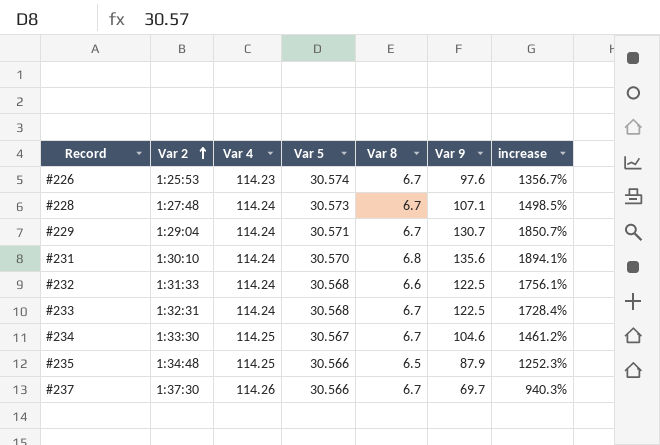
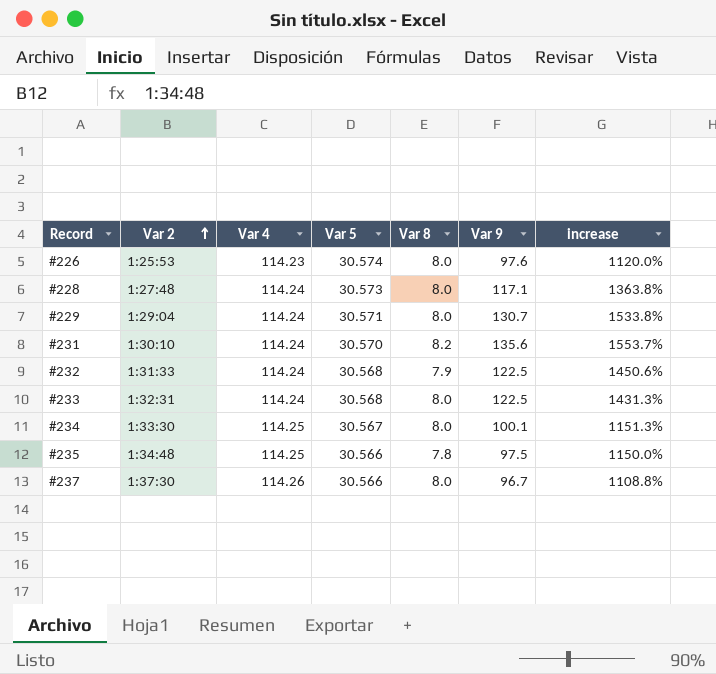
#226 | Var 8: 6.7 -> 8.0
#226 | increase: 1356.7% -> 1120.0%
#228 | Var 8: 6.7 -> 8.0
#228 | Var 9: 107.1 -> 117.1
#228 | increase: 1498.5% -> 1363.8%
#229 | Var 8: 6.7 -> 8.0
#229 | increase: 1850.7% -> 1533.8%
#231 | Var 8: 6.8 -> 8.2
#231 | increase: 1894.1% -> 1553.7%
#232 | Var 8: 6.6 -> 7.9
#232 | increase: 1756.1% -> 1450.6%
#233 | Var 8: 6.7 -> 8.0
#233 | increase: 1728.4% -> 1431.3%
#234 | Var 8: 6.7 -> 8.0
#234 | Var 9: 104.6 -> 100.1
#234 | increase: 1461.2% -> 1151.3%
#235 | Var 8: 6.5 -> 7.8
#235 | Var 9: 87.9 -> 97.5
#235 | increase: 1252.3% -> 1150.0%
#237 | Var 8: 6.7 -> 8.0
#237 | Var 9: 69.7 -> 96.7
#237 | increase: 940.3% -> 1108.8%

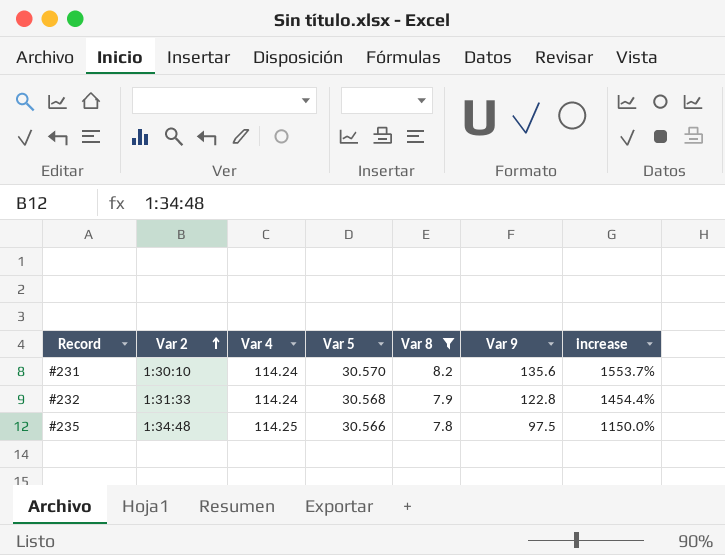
filter: none -> Var 8 != 8.0
#232 | Var 9: 122.5 -> 122.8
#232 | increase: 1450.6% -> 1454.4%

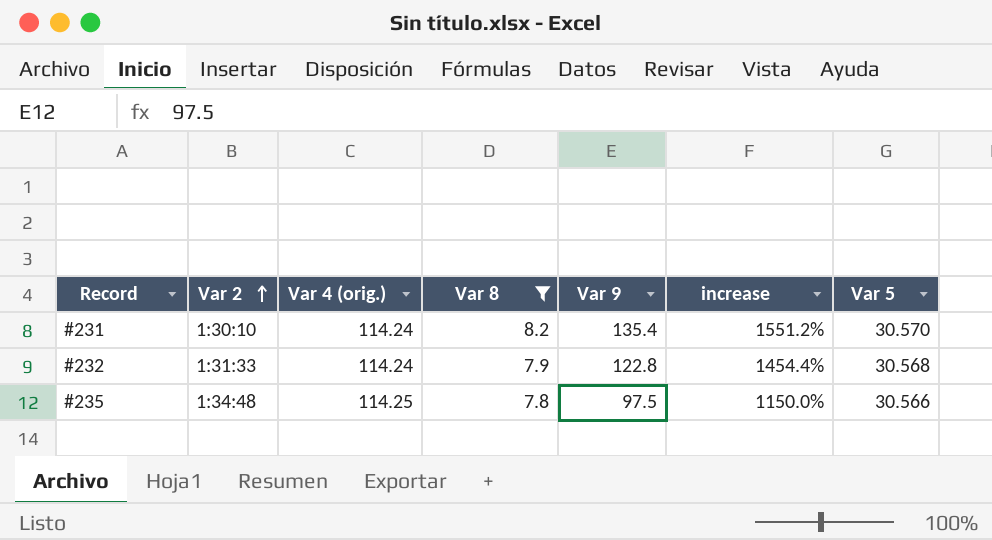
column name: Var 4 -> Var 4 (orig.)
column Var 5 | position: 4 -> 7
#231 | Var 9: 135.6 -> 135.4
#231 | increase: 1553.7% -> 1551.2%

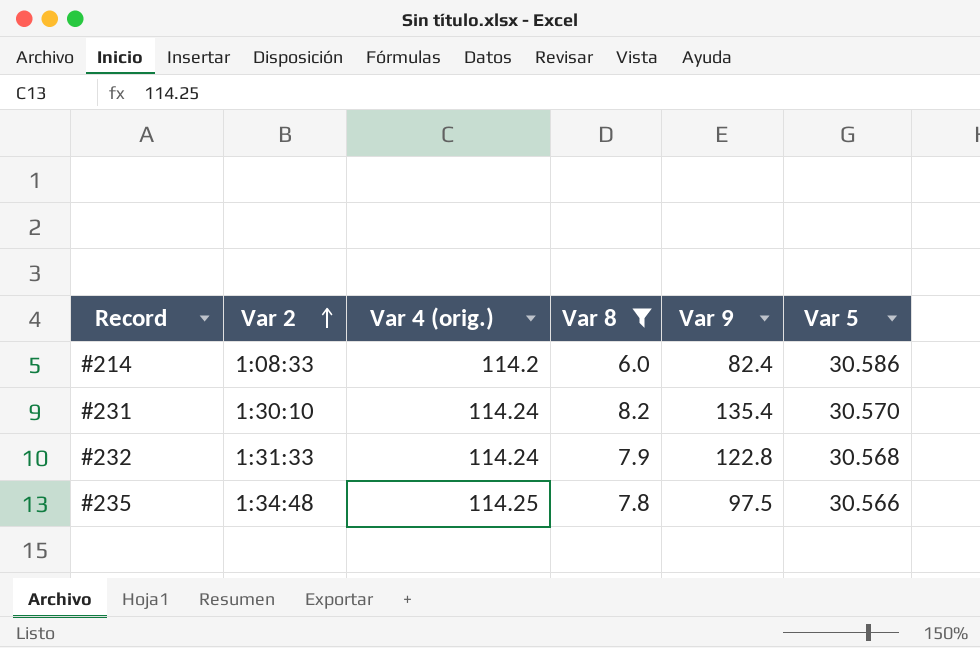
column increase | formula: ([Var 9] - [Var 8]) / [Var 8] -> none
row #214: none -> 1:08:33 | 114.2 | 6.0 | 82.4 | 30.586

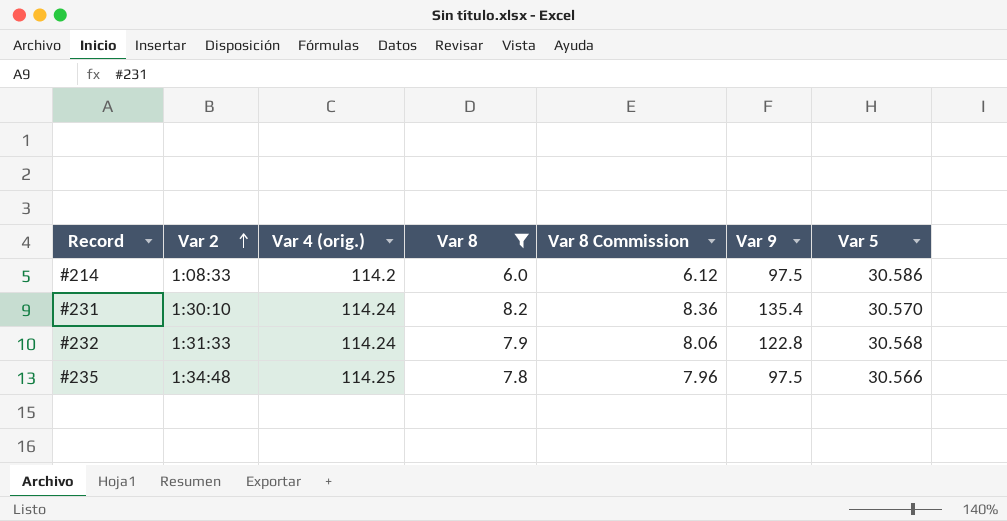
column Var 8 Commission | formula: none -> [Var 8] * 1.02
#214 | Var 9: 82.4 -> 97.5

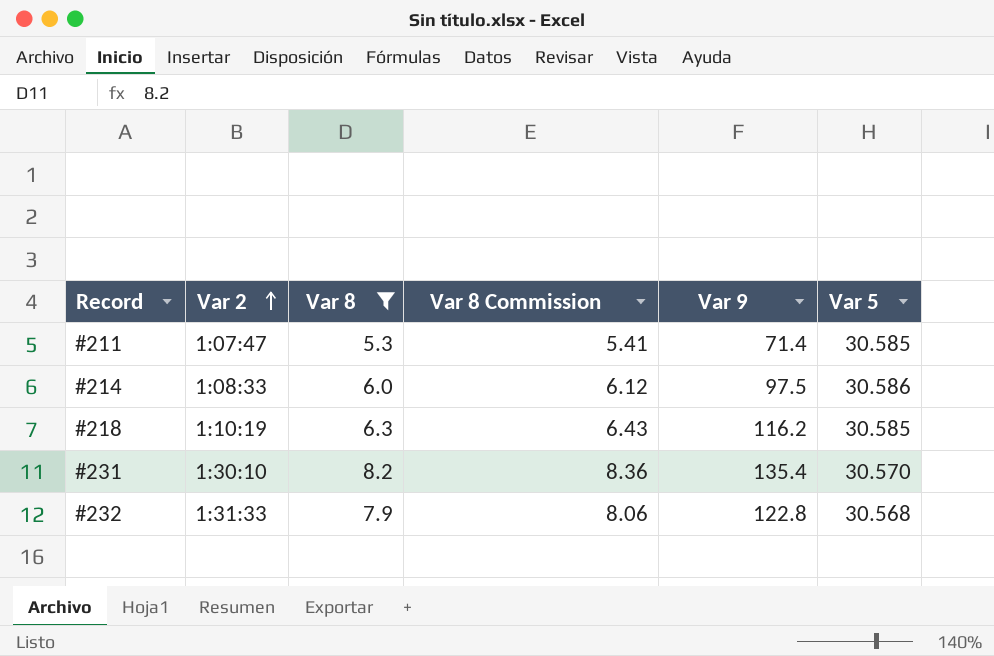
column Var 4 (orig.) | position: 3 -> none
row #235: 1:34:48 | 114.25 | 7.8 | 7.96 | 97.5 | 30.566 -> none
row #211: none -> 1:07:47 | 5.3 | 5.41 | 71.4 | 30.585
row #218: none -> 1:10:19 | 6.3 | 6.43 | 116.2 | 30.585

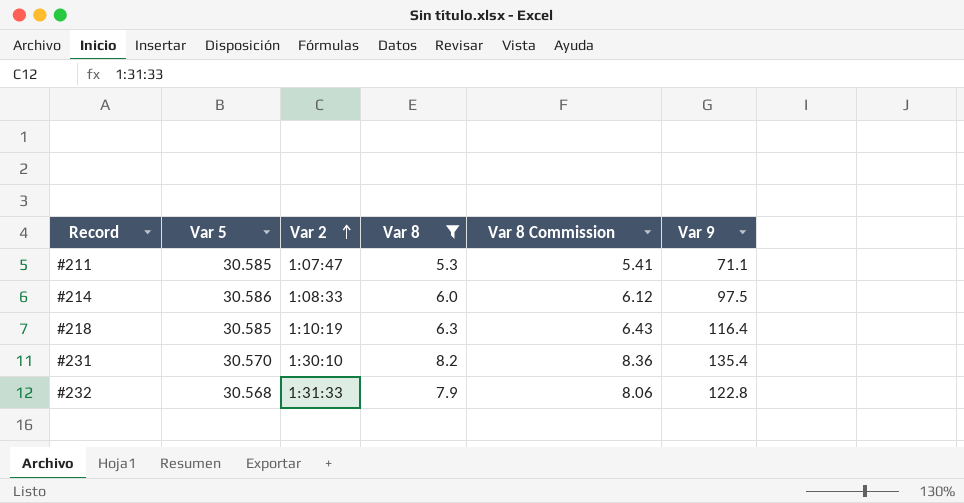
column Var 5 | position: 6 -> 2
#211 | Var 9: 71.4 -> 71.1
#218 | Var 9: 116.2 -> 116.4

